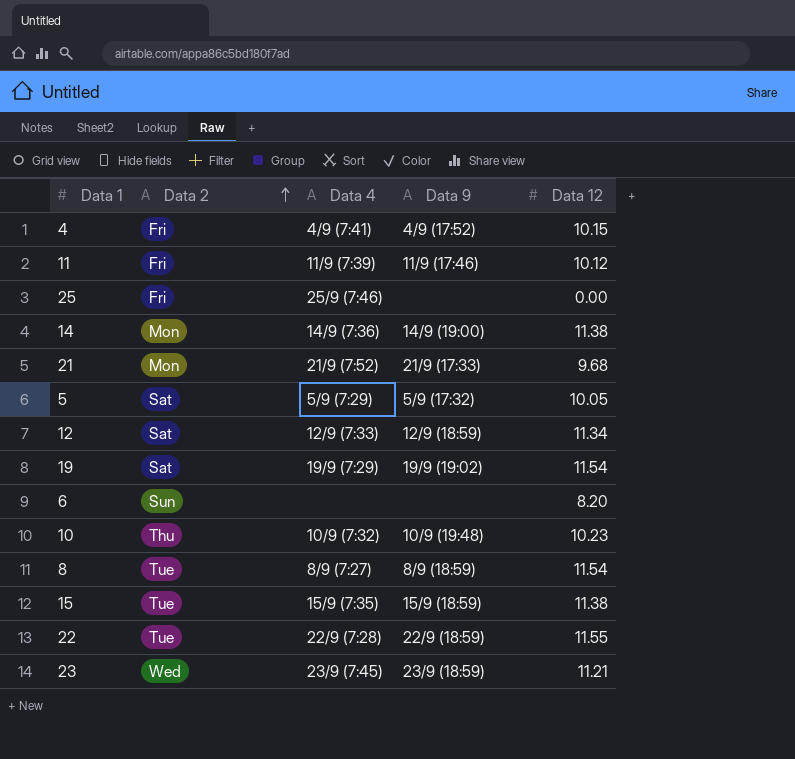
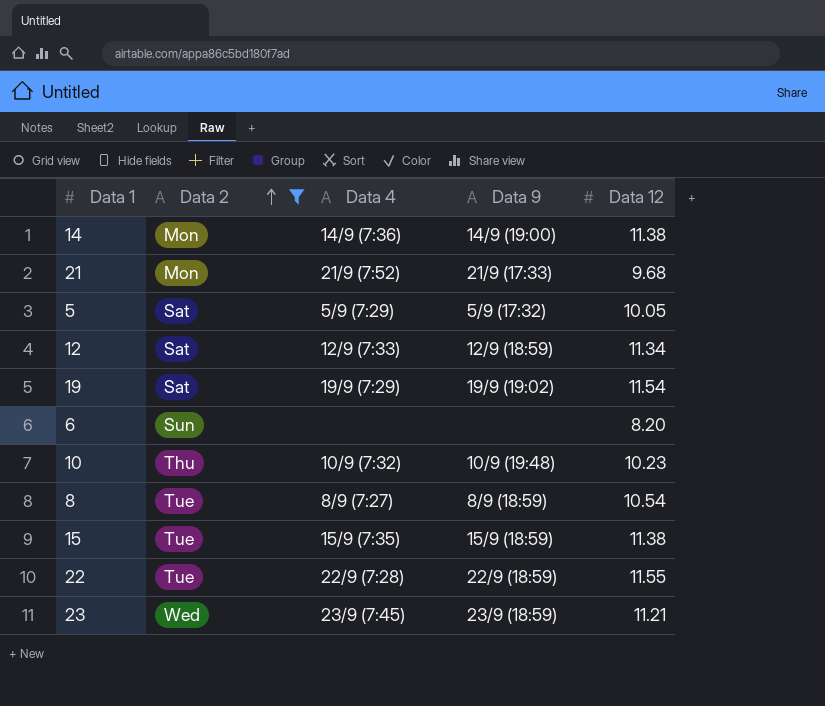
filter: none -> Data 2 != Fri
8 | Data 12: 11.54 -> 10.54

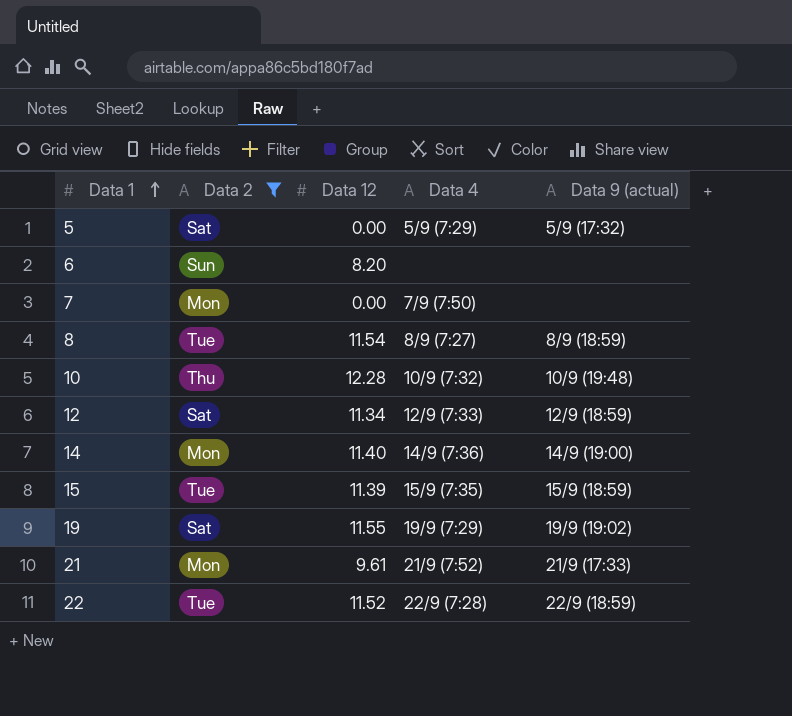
row order: Data 2 ascending -> Data 1 ascending
column Data 12 | position: 5 -> 3
column name: Data 9 -> Data 9 (actual)
row 23: Wed | 23/9 (7:45) | 23/9 (18:59) | 11.21 -> none
5 | Data 12: 10.05 -> 0.00
row 7: none -> Mon | 0.00 | 7/9 (7:50) | none
8 | Data 12: 10.54 -> 11.54
10 | Data 12: 10.23 -> 12.28
14 | Data 12: 11.38 -> 11.40
15 | Data 12: 11.38 -> 11.39
19 | Data 12: 11.54 -> 11.55
21 | Data 12: 9.68 -> 9.61
22 | Data 12: 11.55 -> 11.52

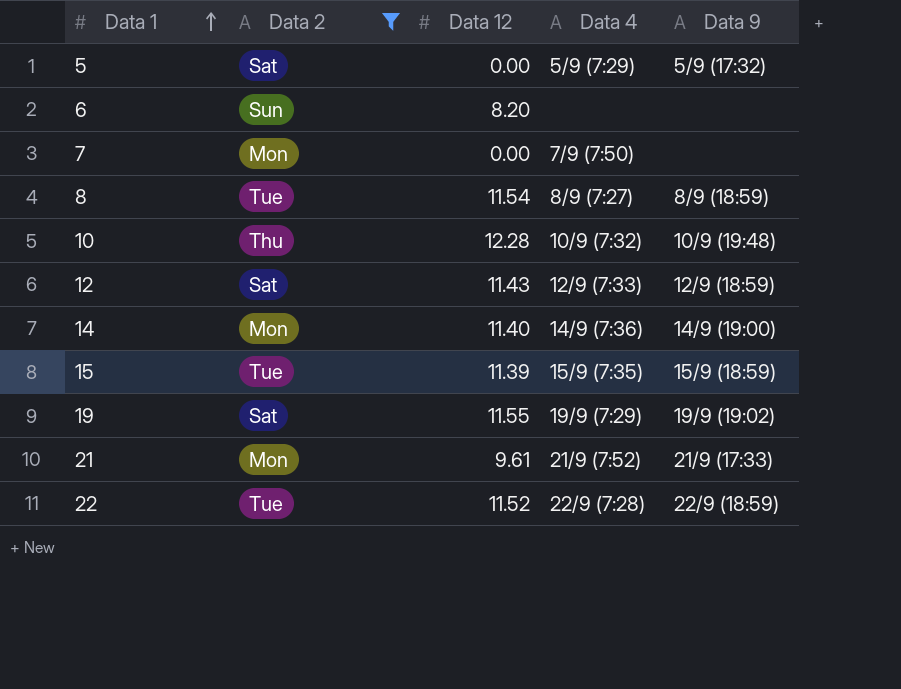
column name: Data 9 (actual) -> Data 9
12 | Data 12: 11.34 -> 11.43

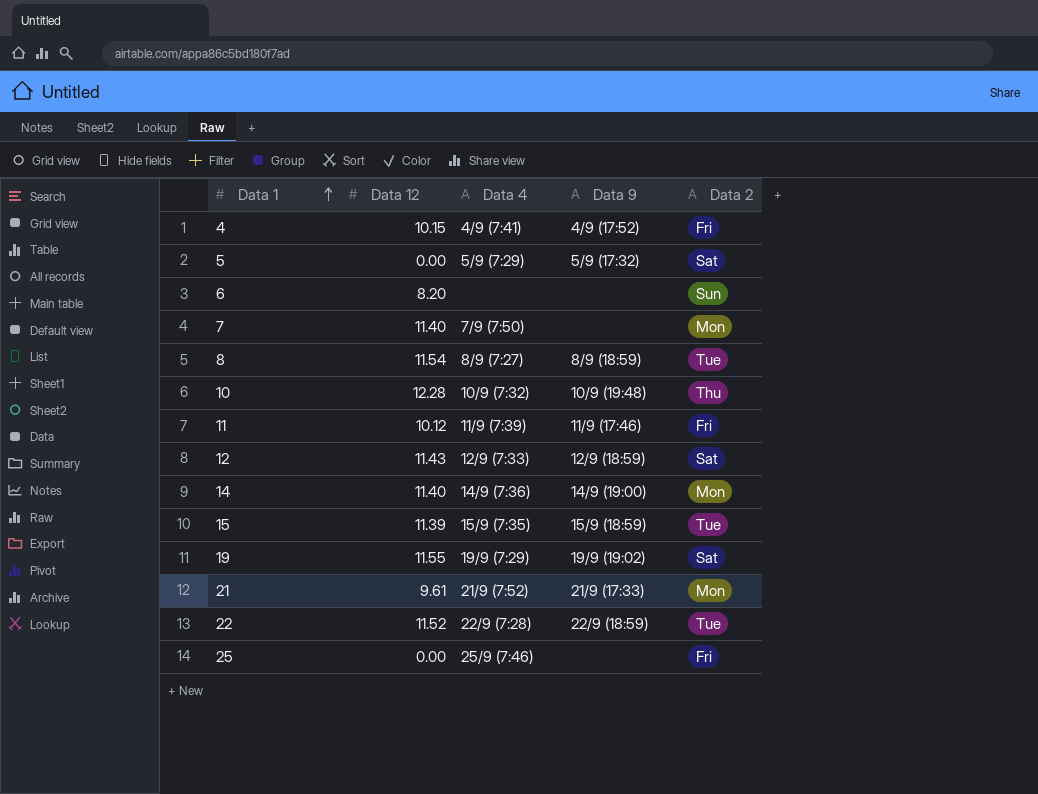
filter: Data 2 != Fri -> none
column Data 2 | position: 2 -> 5
7 | Data 12: 0.00 -> 11.40

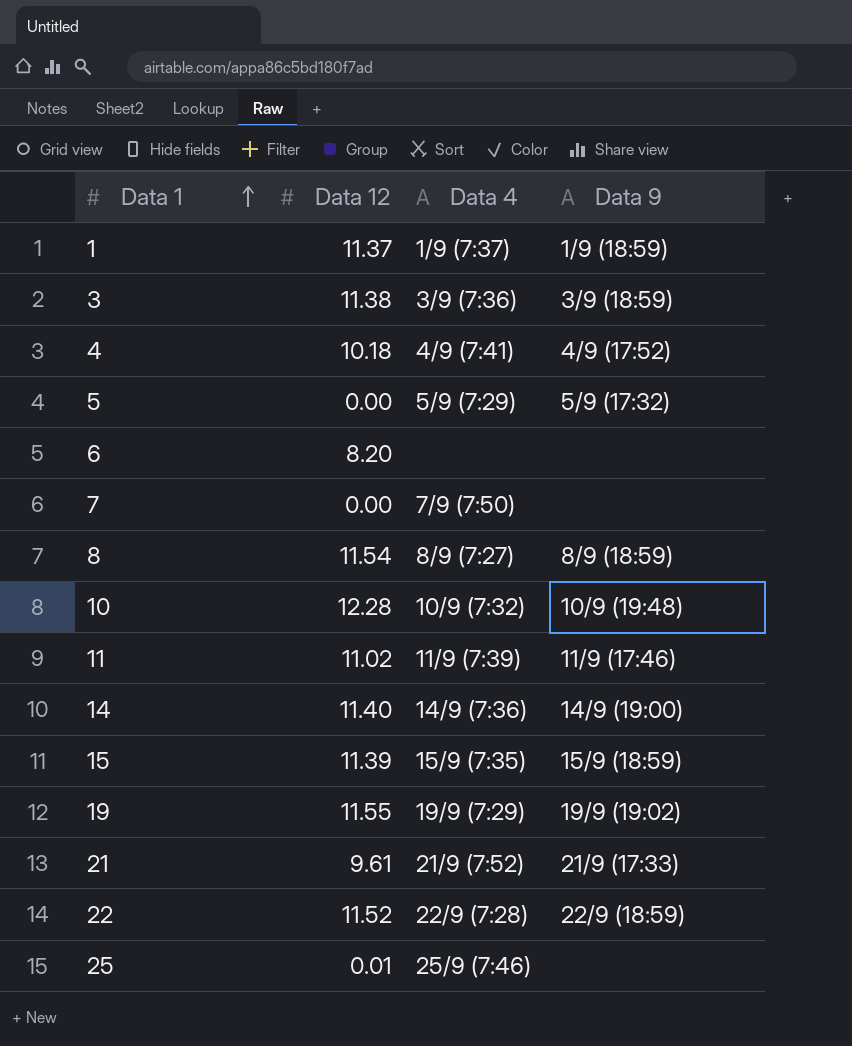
column Data 2 | position: 5 -> none
row 12: 11.43 | 12/9 (7:33) | 12/9 (18:59) | Sat -> none
row 1: none -> 11.37 | 1/9 (7:37) | 1/9 (18:59)
row 3: none -> 11.38 | 3/9 (7:36) | 3/9 (18:59)
4 | Data 12: 10.15 -> 10.18
7 | Data 12: 11.40 -> 0.00
11 | Data 12: 10.12 -> 11.02
25 | Data 12: 0.00 -> 0.01

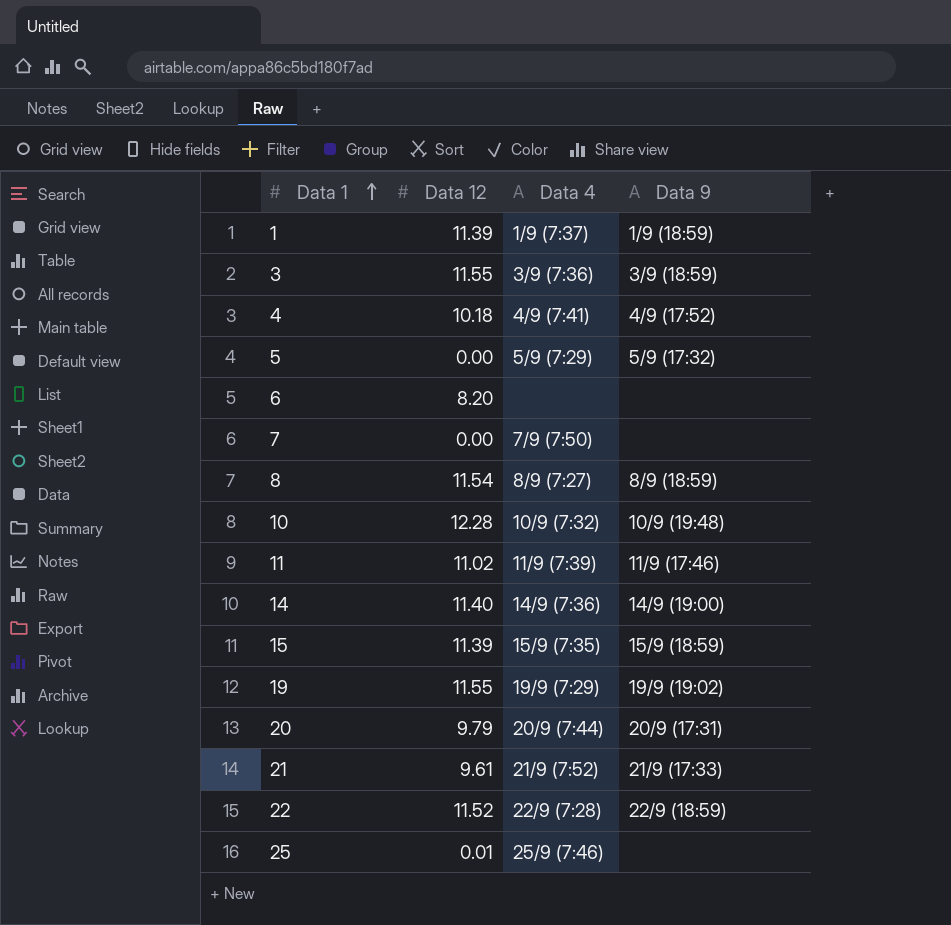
1 | Data 12: 11.37 -> 11.39
3 | Data 12: 11.38 -> 11.55
row 20: none -> 9.79 | 20/9 (7:44) | 20/9 (17:31)

